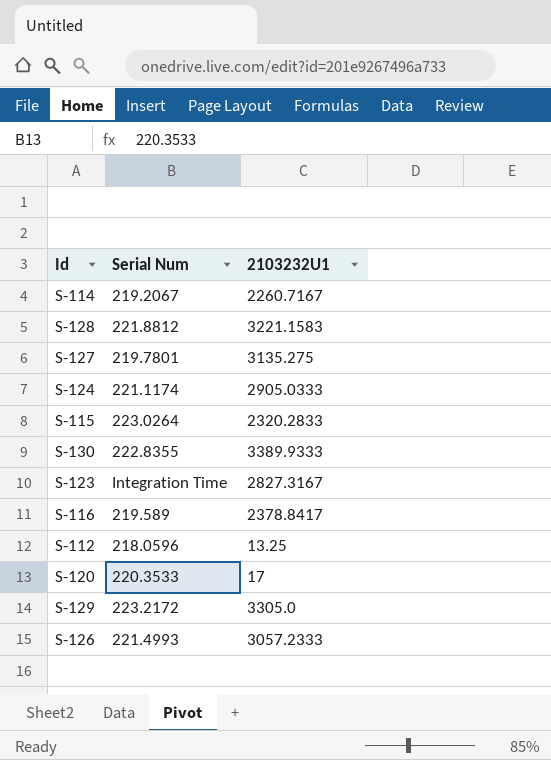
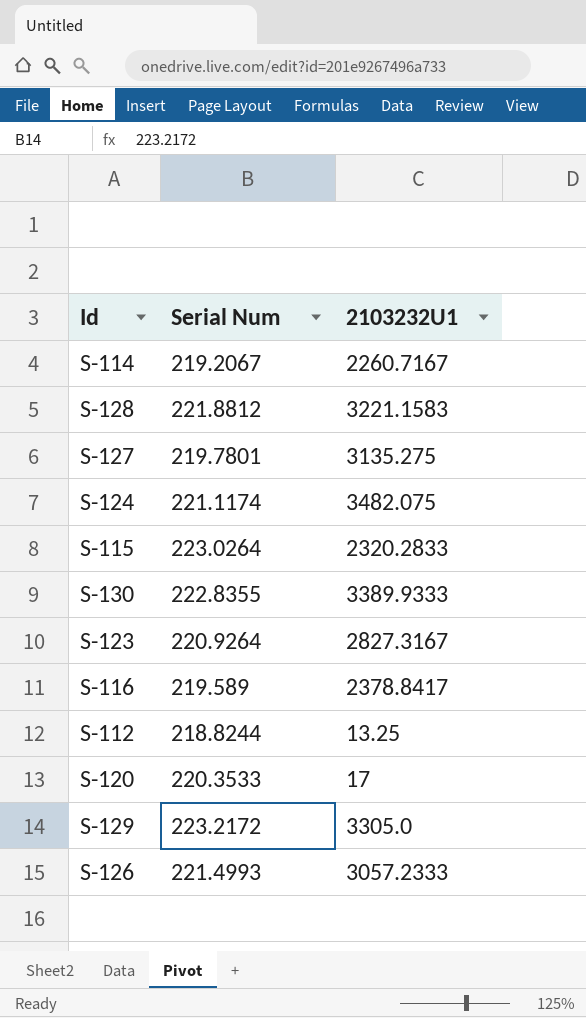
S-124 | 2103232U1: 2905.0333 -> 3482.075
S-123 | Serial Num: Integration Time -> 220.9264
S-112 | Serial Num: 218.0596 -> 218.8244

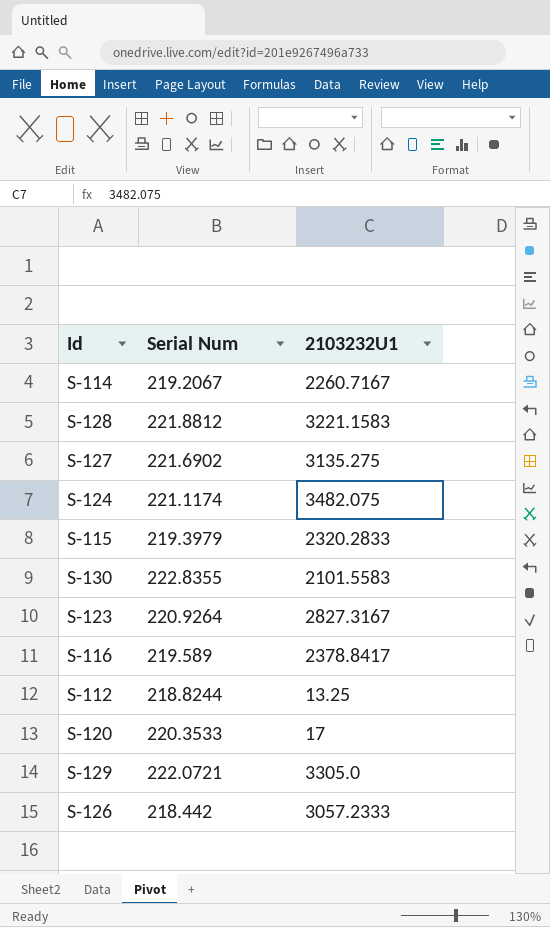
S-127 | Serial Num: 219.7801 -> 221.6902
S-115 | Serial Num: 223.0264 -> 219.3979
S-130 | 2103232U1: 3389.9333 -> 2101.5583
S-129 | Serial Num: 223.2172 -> 222.0721
S-126 | Serial Num: 221.4993 -> 218.442

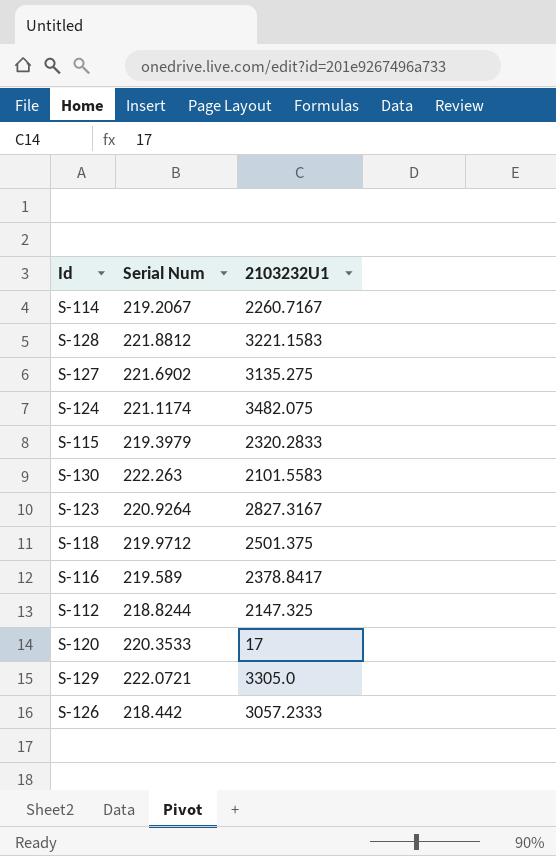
S-130 | Serial Num: 222.8355 -> 222.263
row S-118: none -> 219.9712 | 2501.375
S-112 | 2103232U1: 13.25 -> 2147.325

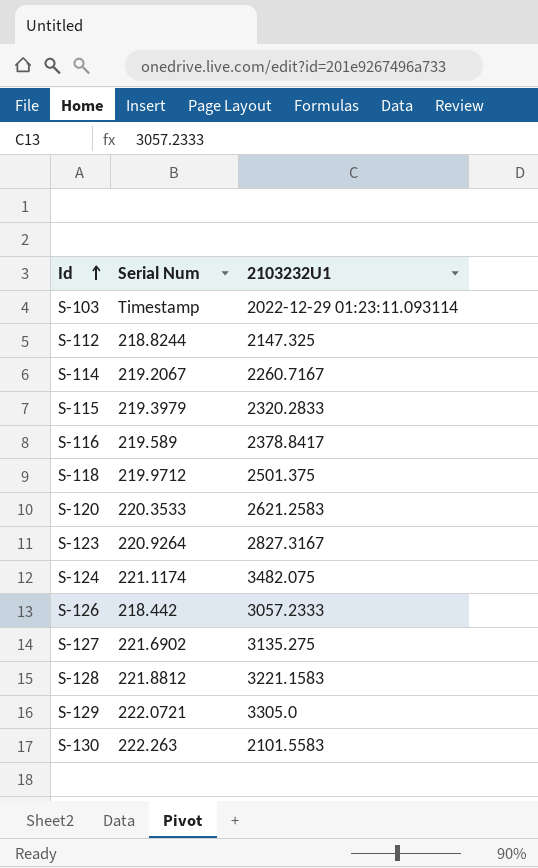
row order: none -> Id ascending
row S-103: none -> Timestamp | 2022-12-29 01:23:11.093114
S-120 | 2103232U1: 17 -> 2621.2583

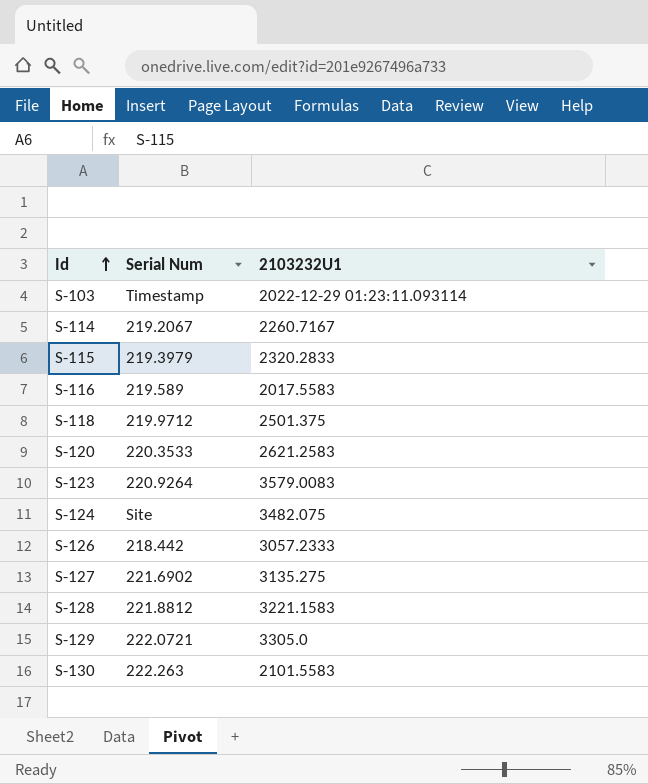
row S-112: 218.8244 | 2147.325 -> none
S-116 | 2103232U1: 2378.8417 -> 2017.5583
S-123 | 2103232U1: 2827.3167 -> 3579.0083
S-124 | Serial Num: 221.1174 -> Site

